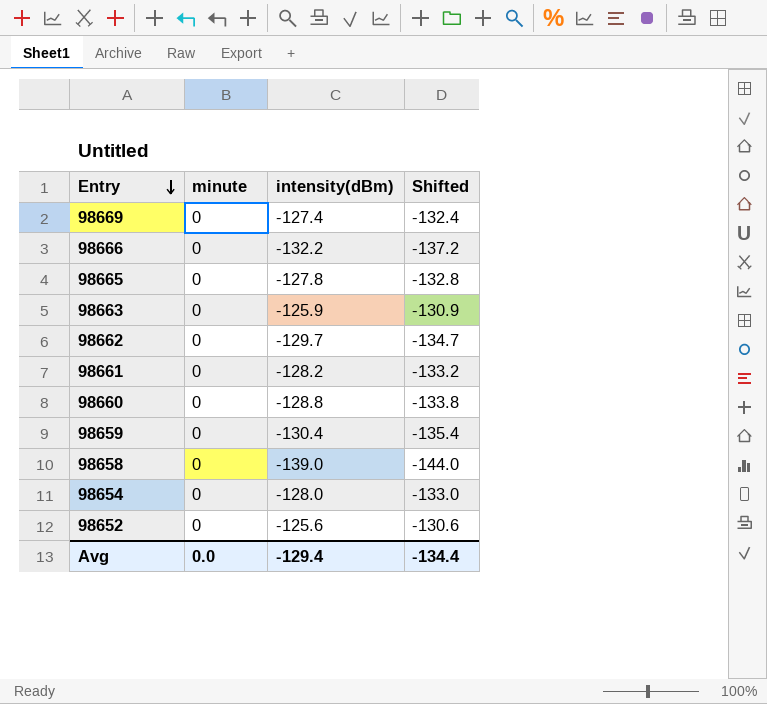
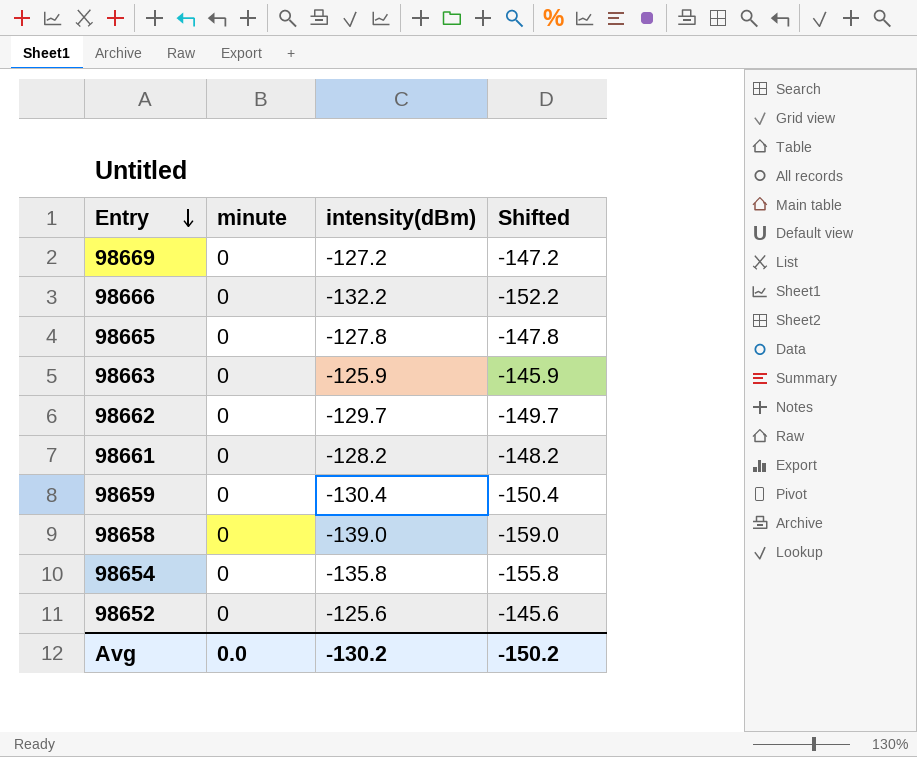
column Shifted | formula: [intensity(dBm)] - 5 -> [intensity(dBm)] - 20
row 98660: 0 | -128.8 | -133.8 -> none
98669 | intensity(dBm): -127.4 -> -127.2
98654 | intensity(dBm): -128.0 -> -135.8
Avg | intensity(dBm): -129.4 -> -130.2
Avg | Shifted: -134.4 -> -150.2

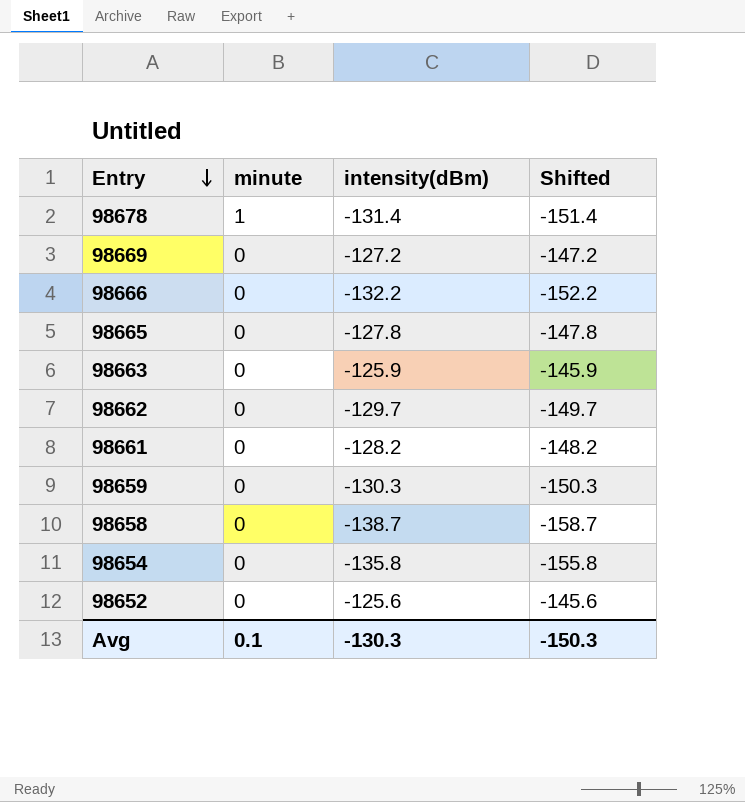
row 98678: none -> 1 | -131.4 | -151.4
98659 | intensity(dBm): -130.4 -> -130.3
98659 | Shifted: -150.4 -> -150.3
98658 | intensity(dBm): -139.0 -> -138.7
98658 | Shifted: -159.0 -> -158.7
Avg | minute: 0.0 -> 0.1
Avg | intensity(dBm): -130.2 -> -130.3
Avg | Shifted: -150.2 -> -150.3

